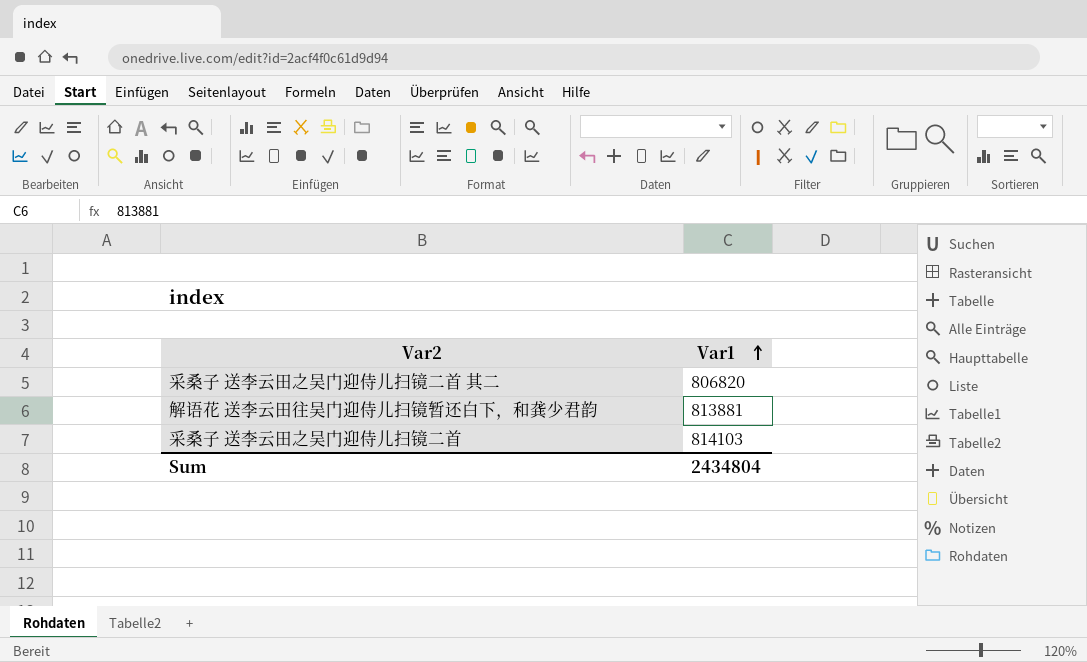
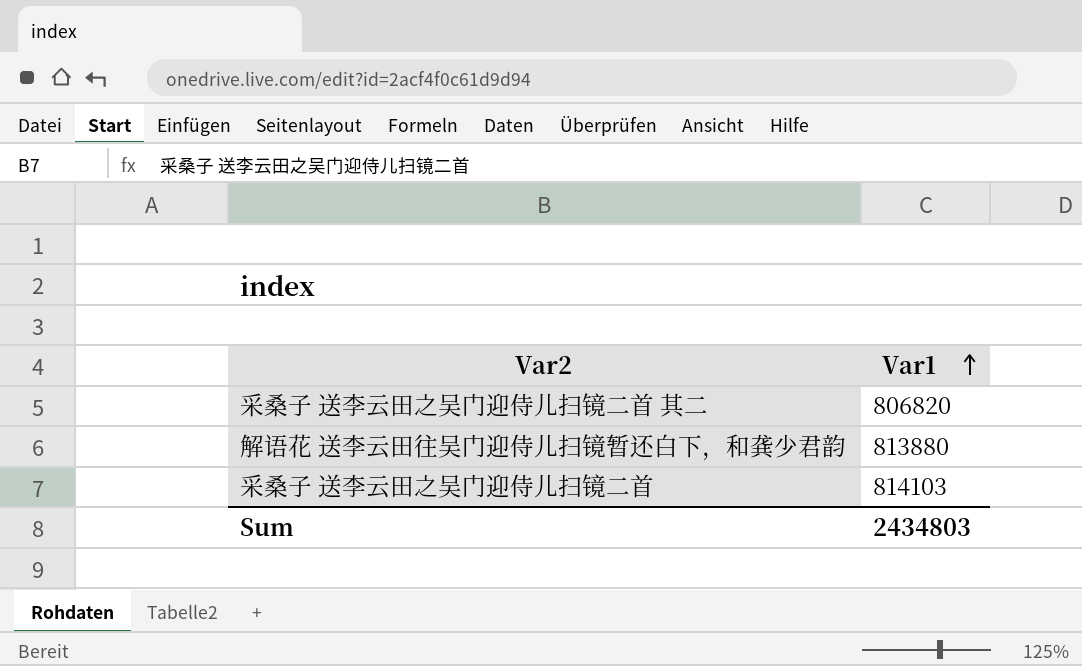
解语花 送李云田往吴门迎侍儿扫镜暂还白下，和龚少君韵 | Var1: 813881 -> 813880
Sum | Var1: 2434804 -> 2434803

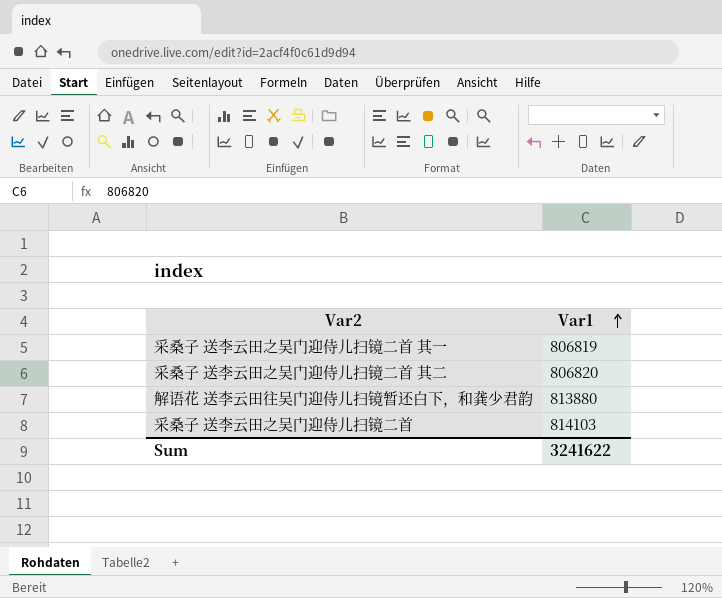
row 采桑子 送李云田之吴门迎侍儿扫镜二首 其一: none -> 806819
Sum | Var1: 2434803 -> 3241622

